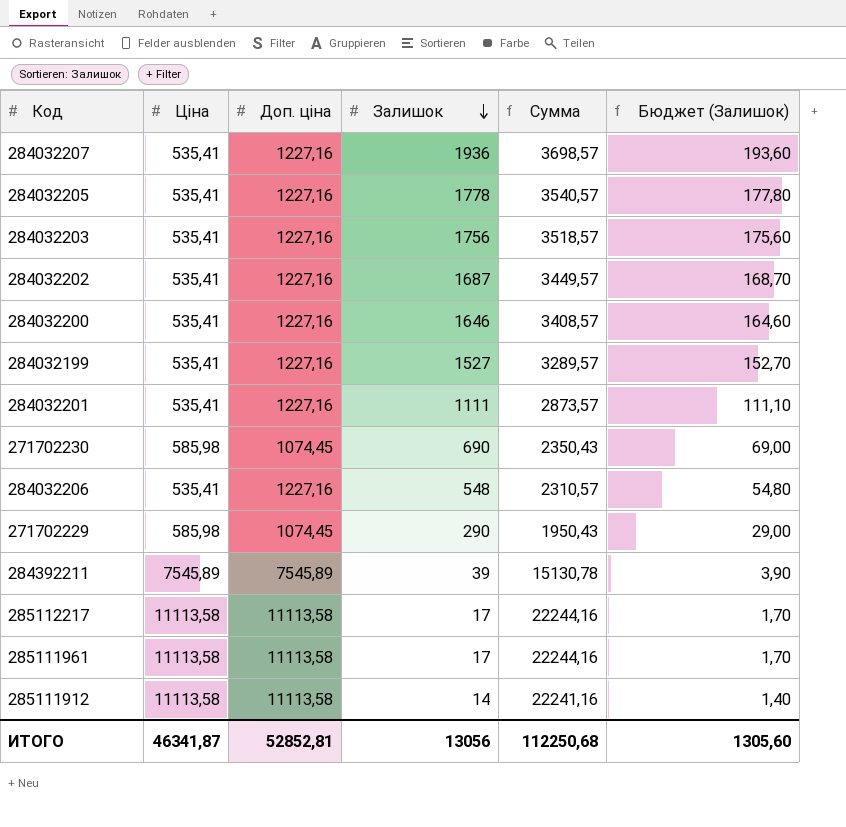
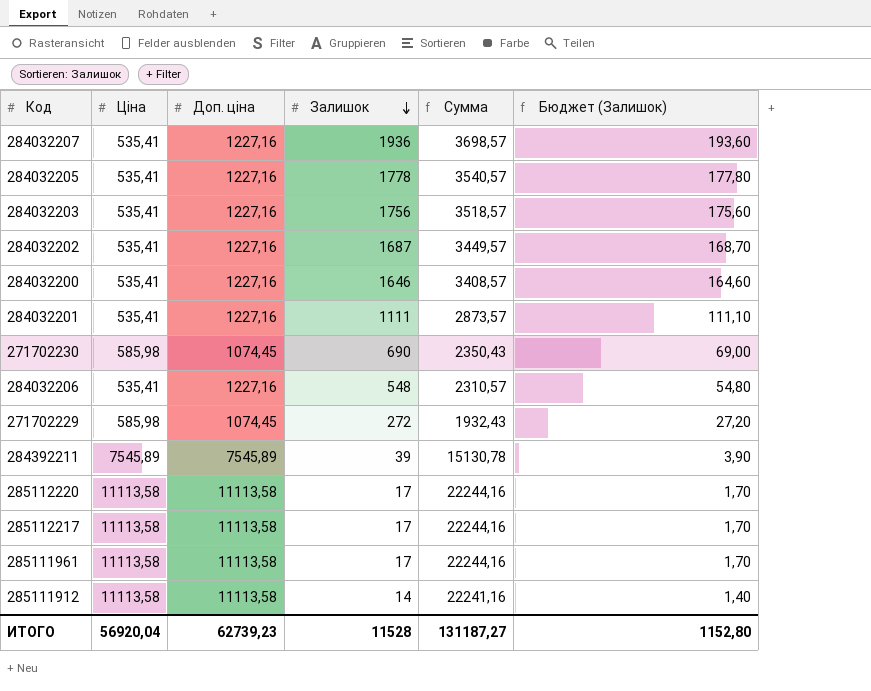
row 284032199: 535,41 | 1227,16 | 1527 | 3289,57 | 152,70 -> none
271702229 | Залишок: 290 -> 272
271702229 | Сумма: 1950,43 -> 1932,43
271702229 | Бюджет (Залишок): 29,00 -> 27,20
row 285112220: none -> 11113,58 | 11113,58 | 17 | 22244,16 | 1,70
ИТОГО | Ціна: 46341,87 -> 56920,04
ИТОГО | Доп. ціна: 52852,81 -> 62739,23
ИТОГО | Залишок: 13056 -> 11528
ИТОГО | Сумма: 112250,68 -> 131187,27
ИТОГО | Бюджет (Залишок): 1305,60 -> 1152,80

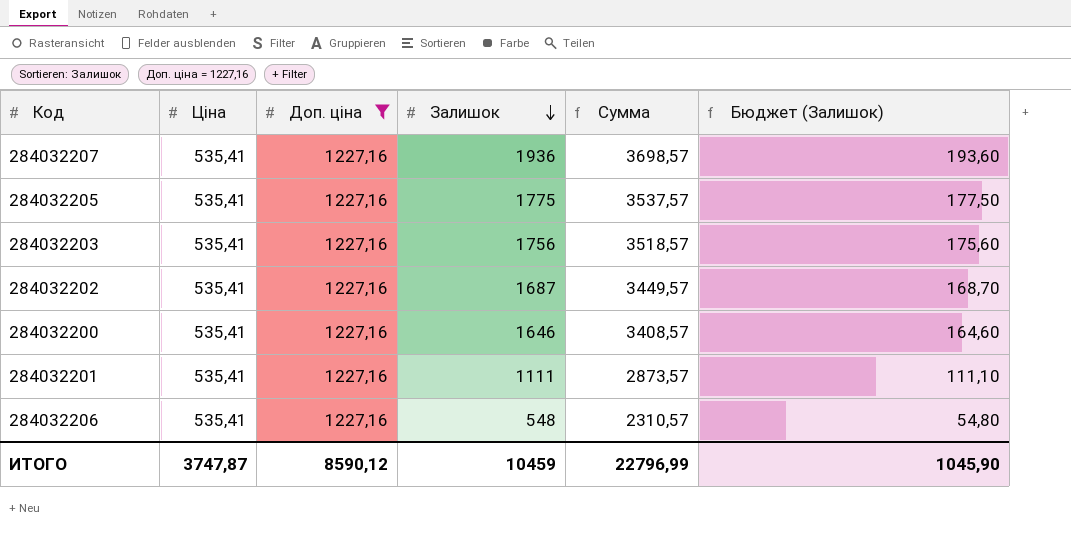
filter: none -> Доп. ціна = 1227,16
284032205 | Залишок: 1778 -> 1775
284032205 | Сумма: 3540,57 -> 3537,57
284032205 | Бюджет (Залишок): 177,80 -> 177,50
ИТОГО | Ціна: 56920,04 -> 3747,87
ИТОГО | Доп. ціна: 62739,23 -> 8590,12
ИТОГО | Залишок: 11528 -> 10459
ИТОГО | Сумма: 131187,27 -> 22796,99
ИТОГО | Бюджет (Залишок): 1152,80 -> 1045,90

